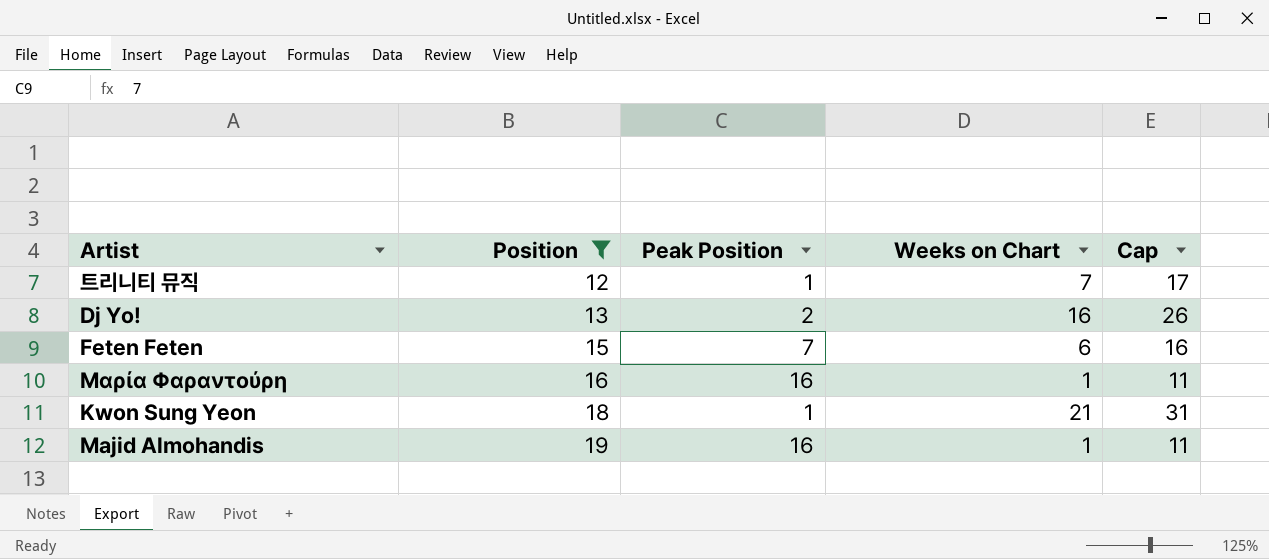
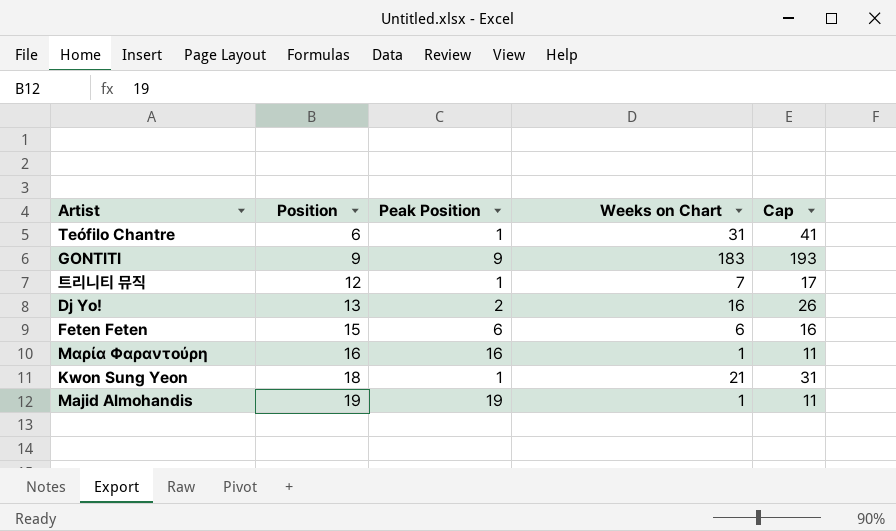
filter: Position >= 12 -> none
Feten Feten | Peak Position: 7 -> 6
Majid Almohandis | Peak Position: 16 -> 19

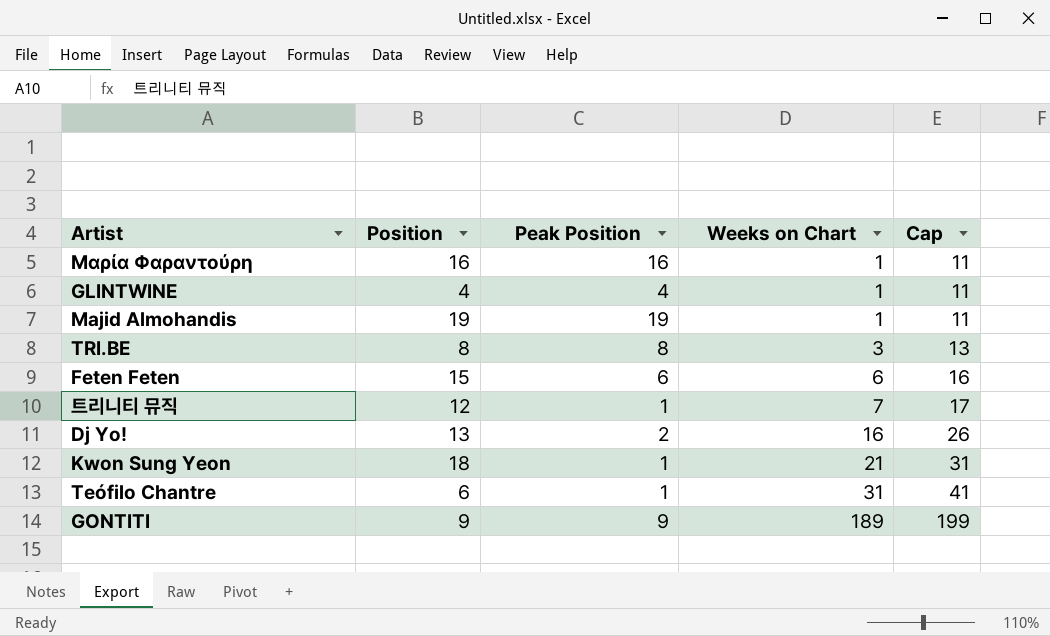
row order: Position ascending -> Weeks on Chart ascending
row GLINTWINE: none -> 4 | 4 | 1 | 11
row TRI.BE: none -> 8 | 8 | 3 | 13
GONTITI | Weeks on Chart: 183 -> 189
GONTITI | Cap: 193 -> 199

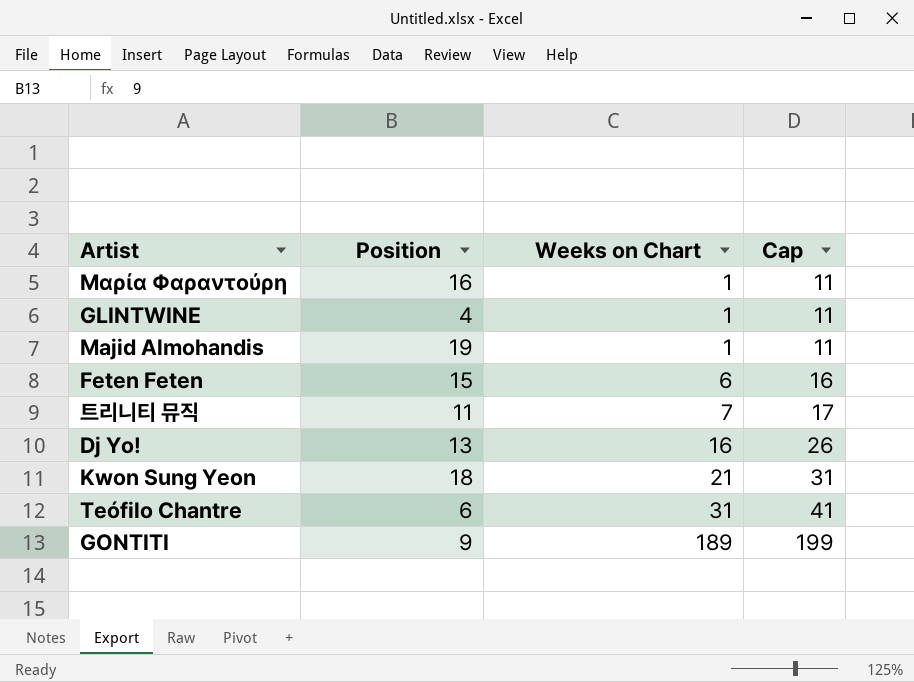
column Peak Position | position: 3 -> none
row TRI.BE: 8 | 8 | 3 | 13 -> none
트리니티 뮤직 | Position: 12 -> 11

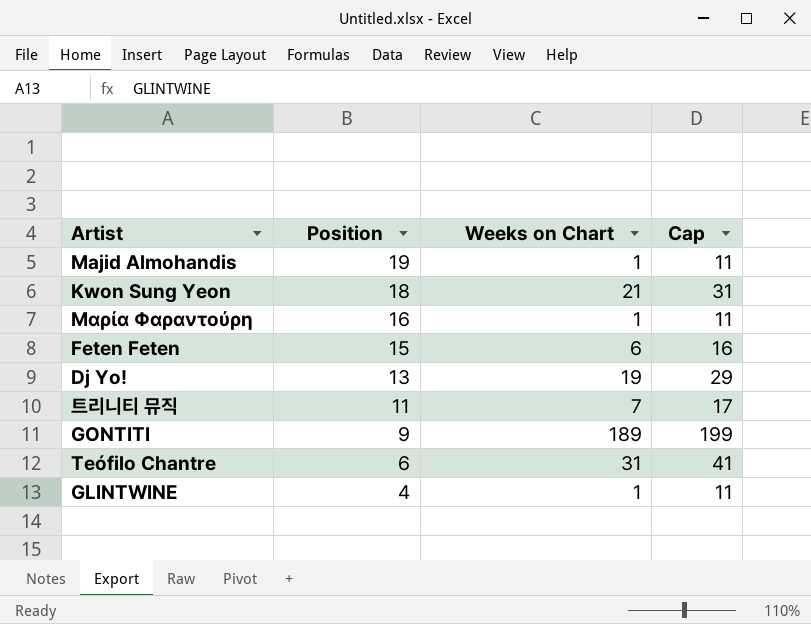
row order: Weeks on Chart ascending -> Position descending
Dj Yo! | Weeks on Chart: 16 -> 19
Dj Yo! | Cap: 26 -> 29

